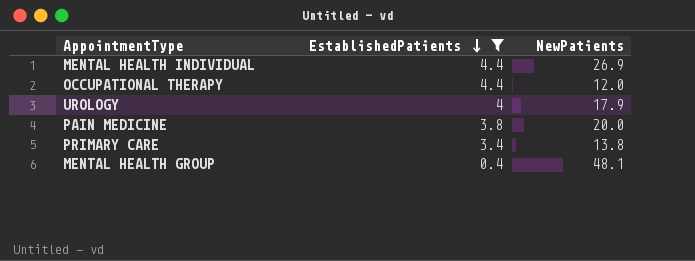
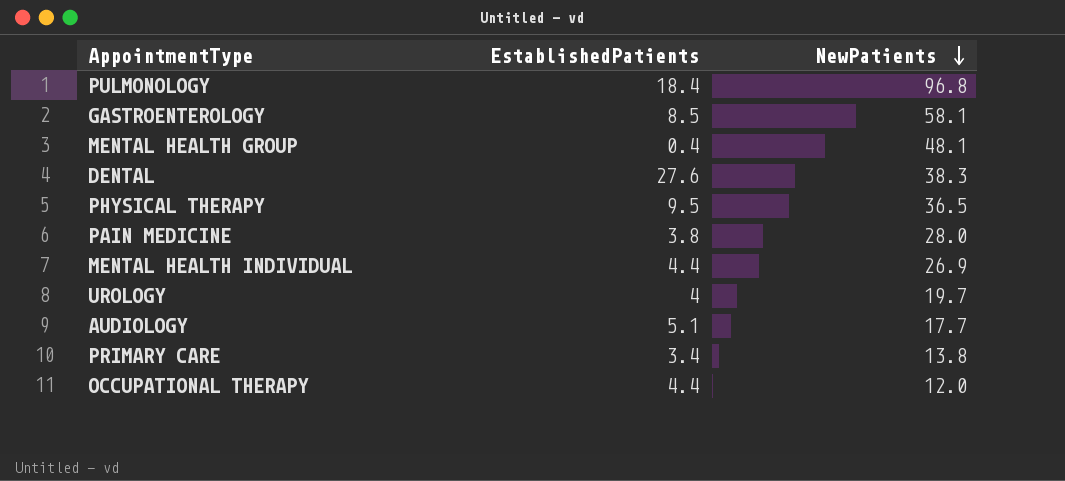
filter: EstablishedPatients <= 4.4 -> none
row order: EstablishedPatients descending -> NewPatients descending
PAIN MEDICINE | NewPatients: 20.0 -> 28.0
UROLOGY | NewPatients: 17.9 -> 19.7

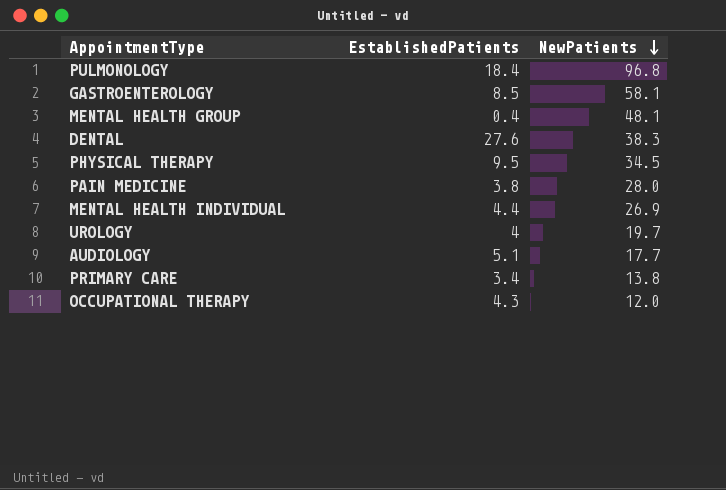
PHYSICAL THERAPY | NewPatients: 36.5 -> 34.5
OCCUPATIONAL THERAPY | EstablishedPatients: 4.4 -> 4.3

